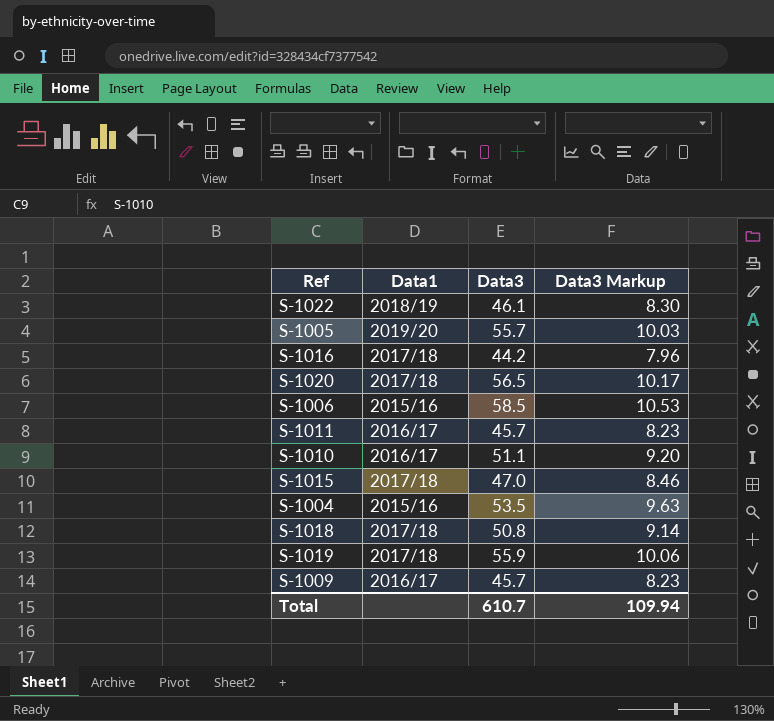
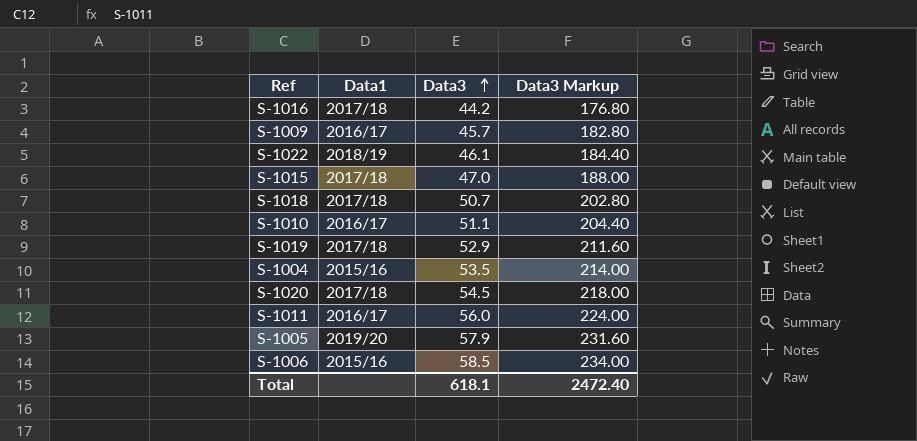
row order: none -> Data3 ascending
column Data3 Markup | formula: [Data3] * 0.18 -> [Data3] * 4
S-1018 | Data3: 50.8 -> 50.7
S-1019 | Data3: 55.9 -> 52.9
S-1020 | Data3: 56.5 -> 54.5
S-1011 | Data3: 45.7 -> 56.0
S-1005 | Data3: 55.7 -> 57.9
Total | Data3: 610.7 -> 618.1
Total | Data3 Markup: 109.94 -> 2472.40

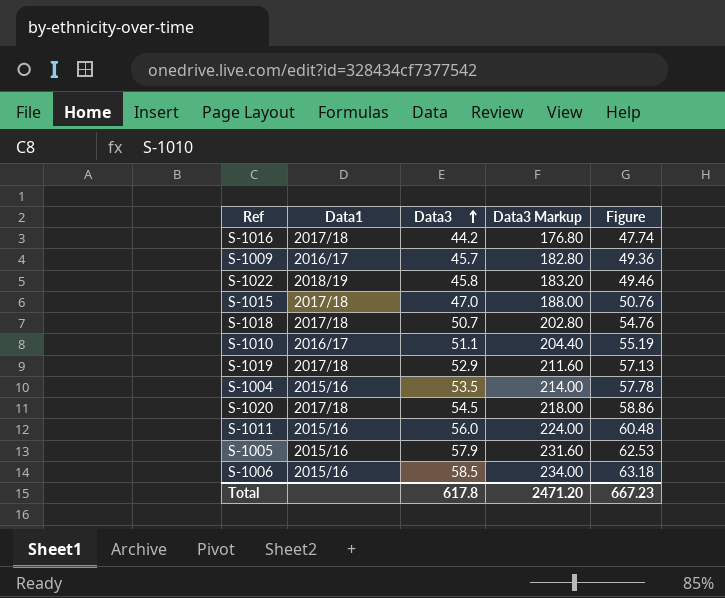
column Figure | formula: none -> [Data3] * 1.08
S-1022 | Data3: 46.1 -> 45.8
S-1022 | Data3 Markup: 184.40 -> 183.20
S-1011 | Data1: 2016/17 -> 2015/16
S-1005 | Data1: 2019/20 -> 2015/16
Total | Data3: 618.1 -> 617.8
Total | Data3 Markup: 2472.40 -> 2471.20

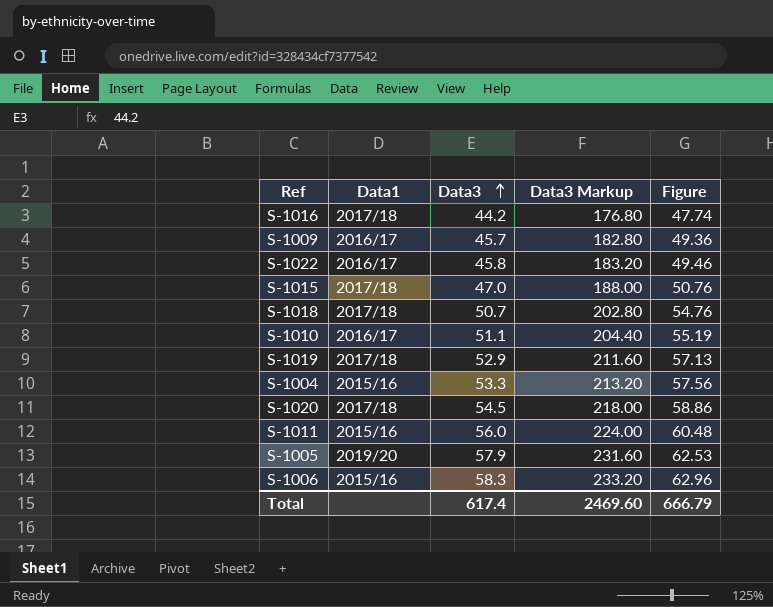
S-1022 | Data1: 2018/19 -> 2016/17
S-1004 | Data3: 53.5 -> 53.3
S-1004 | Data3 Markup: 214.00 -> 213.20
S-1004 | Figure: 57.78 -> 57.56
S-1005 | Data1: 2015/16 -> 2019/20
S-1006 | Data3: 58.5 -> 58.3
S-1006 | Data3 Markup: 234.00 -> 233.20
S-1006 | Figure: 63.18 -> 62.96
Total | Data3: 617.8 -> 617.4
Total | Data3 Markup: 2471.20 -> 2469.60
Total | Figure: 667.23 -> 666.79

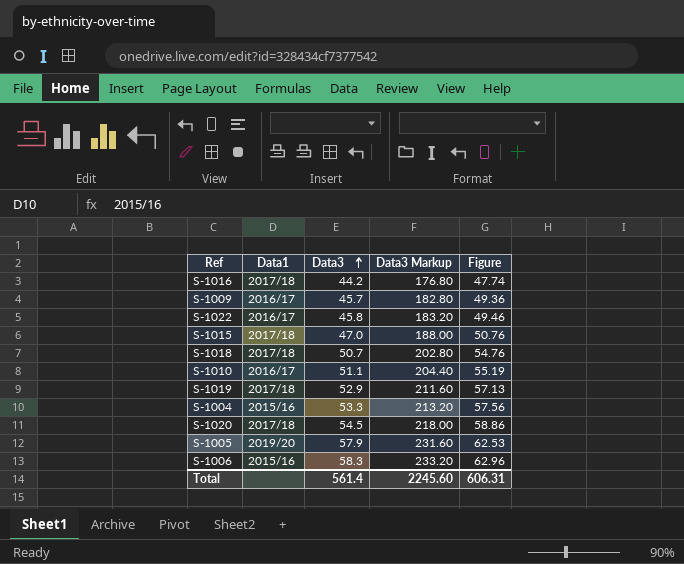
row S-1011: 2015/16 | 56.0 | 224.00 | 60.48 -> none
Total | Data3: 617.4 -> 561.4
Total | Data3 Markup: 2469.60 -> 2245.60
Total | Figure: 666.79 -> 606.31

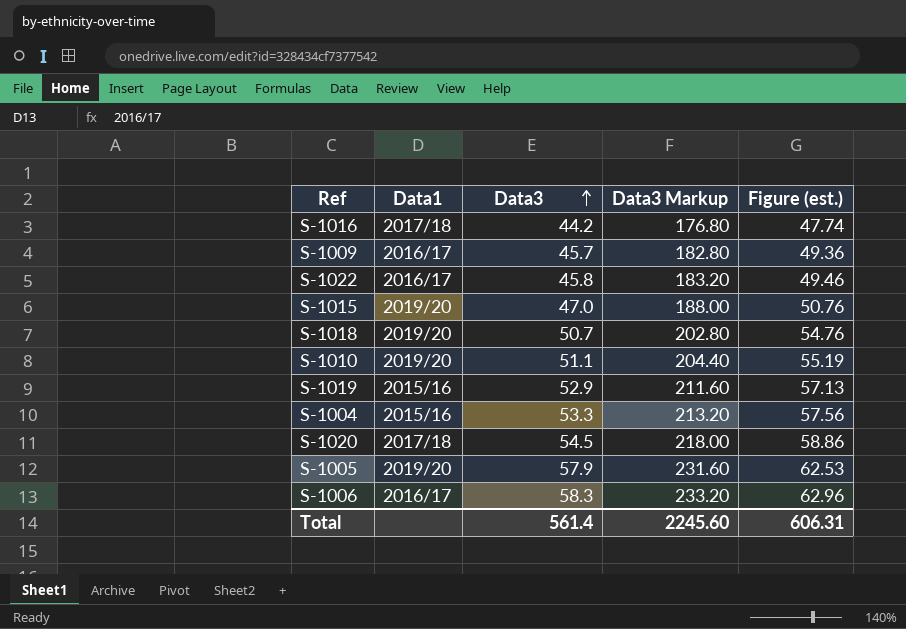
column name: Figure -> Figure (est.)
S-1015 | Data1: 2017/18 -> 2019/20
S-1018 | Data1: 2017/18 -> 2019/20
S-1010 | Data1: 2016/17 -> 2019/20
S-1019 | Data1: 2017/18 -> 2015/16
S-1006 | Data1: 2015/16 -> 2016/17

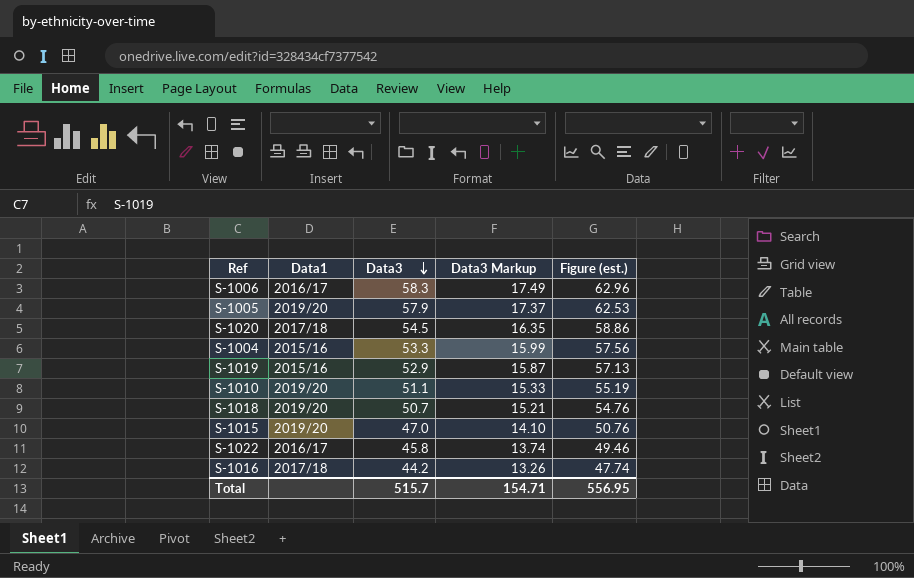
row order: Data3 ascending -> Data3 descending
column Data3 Markup | formula: [Data3] * 4 -> [Data3] * 0.3
row S-1009: 2016/17 | 45.7 | 182.80 | 49.36 -> none
Total | Data3: 561.4 -> 515.7
Total | Data3 Markup: 2245.60 -> 154.71
Total | Figure (est.): 606.31 -> 556.95

